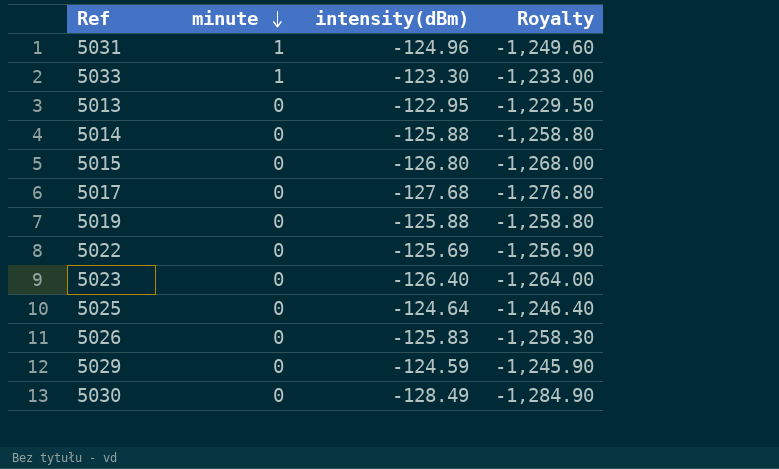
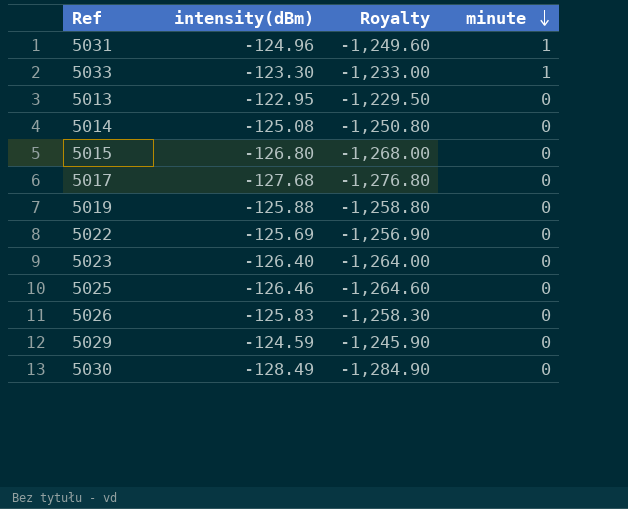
column minute | position: 2 -> 4
5014 | intensity(dBm): -125.88 -> -125.08
5014 | Royalty: -1,258.80 -> -1,250.80
5025 | intensity(dBm): -124.64 -> -126.46
5025 | Royalty: -1,246.40 -> -1,264.60

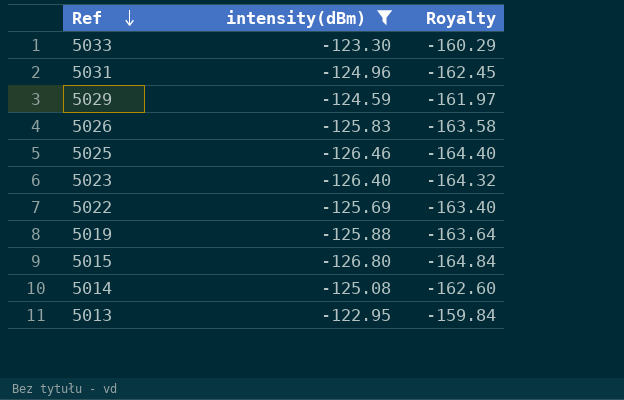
filter: none -> intensity(dBm) >= -126.80
row order: minute descending -> Ref descending
column minute | position: 4 -> none
column Royalty | formula: [intensity(dBm)] * 10 -> [intensity(dBm)] * 1.3

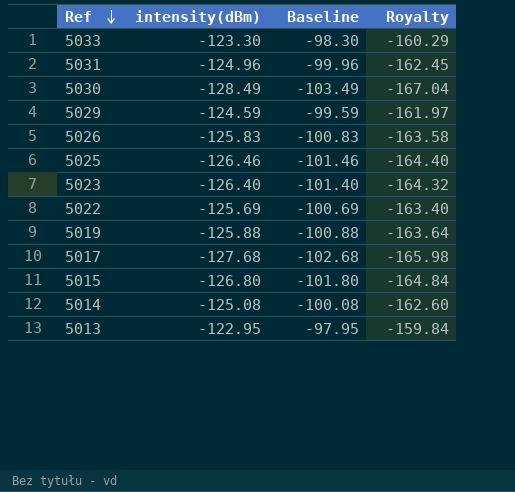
filter: intensity(dBm) >= -126.80 -> none
column Baseline | formula: none -> [intensity(dBm)] + 25

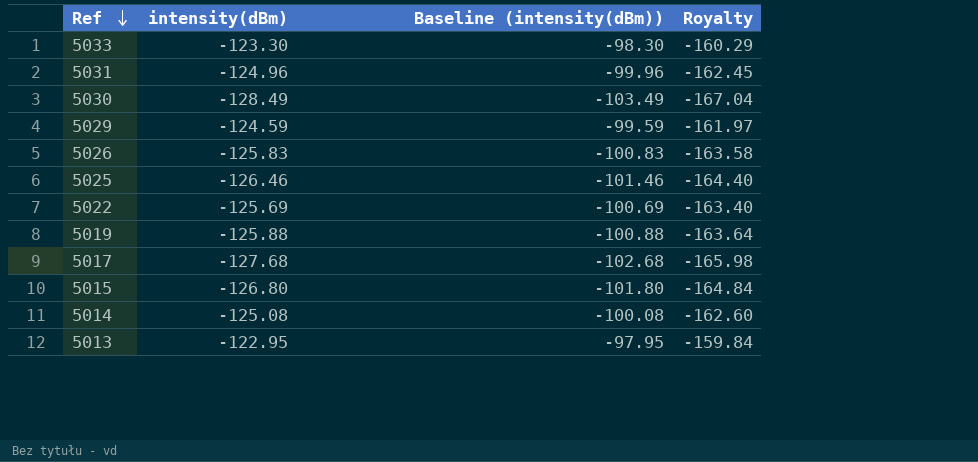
column name: Baseline -> Baseline (intensity(dBm))
row 5023: -126.40 | -101.40 | -164.32 -> none

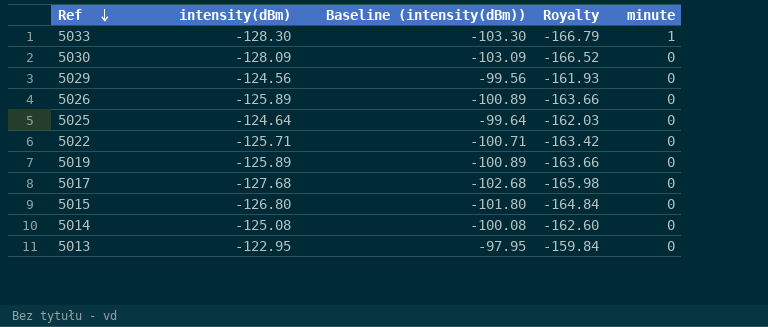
column minute | position: none -> 5
row 5031: -124.96 | -99.96 | -162.45 -> none
5033 | intensity(dBm): -123.30 -> -128.30
5033 | Baseline (intensity(dBm)): -98.30 -> -103.30
5033 | Royalty: -160.29 -> -166.79
5030 | intensity(dBm): -128.49 -> -128.09
5030 | Baseline (intensity(dBm)): -103.49 -> -103.09
5030 | Royalty: -167.04 -> -166.52
5029 | intensity(dBm): -124.59 -> -124.56
5029 | Baseline (intensity(dBm)): -99.59 -> -99.56
5029 | Royalty: -161.97 -> -161.93
5026 | intensity(dBm): -125.83 -> -125.89
5026 | Baseline (intensity(dBm)): -100.83 -> -100.89
5026 | Royalty: -163.58 -> -163.66
5025 | intensity(dBm): -126.46 -> -124.64
5025 | Baseline (intensity(dBm)): -101.46 -> -99.64
5025 | Royalty: -164.40 -> -162.03
5022 | intensity(dBm): -125.69 -> -125.71
5022 | Baseline (intensity(dBm)): -100.69 -> -100.71
5022 | Royalty: -163.40 -> -163.42
5019 | intensity(dBm): -125.88 -> -125.89
5019 | Baseline (intensity(dBm)): -100.88 -> -100.89
5019 | Royalty: -163.64 -> -163.66

